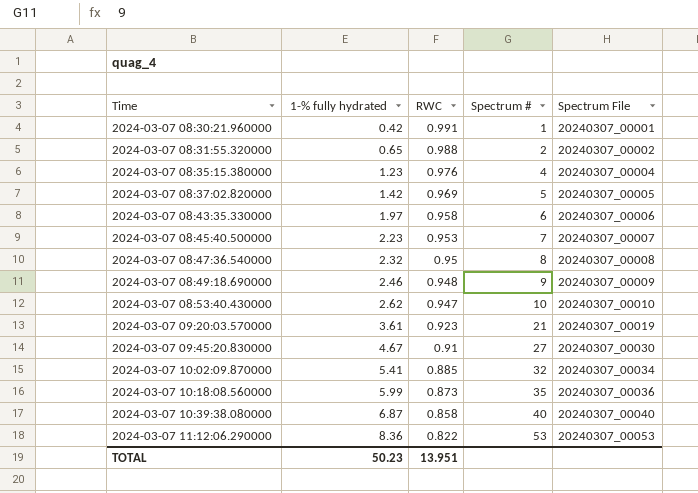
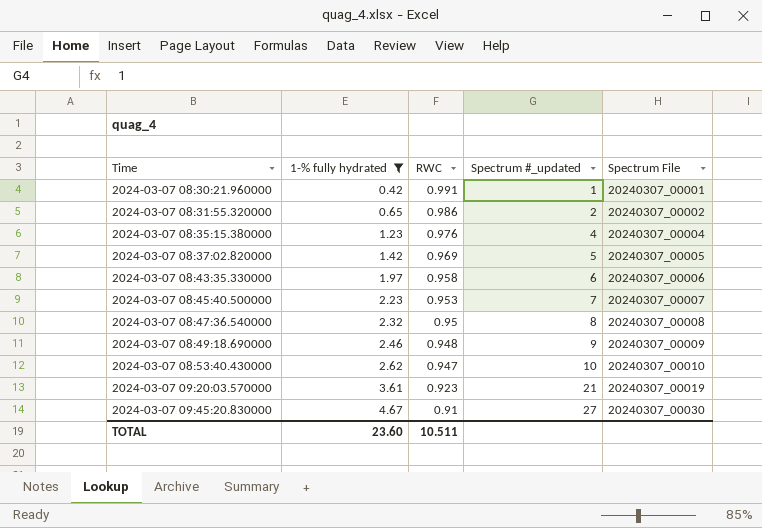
filter: none -> 1-% fully hydrated <= 4.67
column name: Spectrum # -> Spectrum #_updated
2024-03-07 08:31:55.320000 | RWC: 0.988 -> 0.986
TOTAL | 1-% fully hydrated: 50.23 -> 23.60
TOTAL | RWC: 13.951 -> 10.511

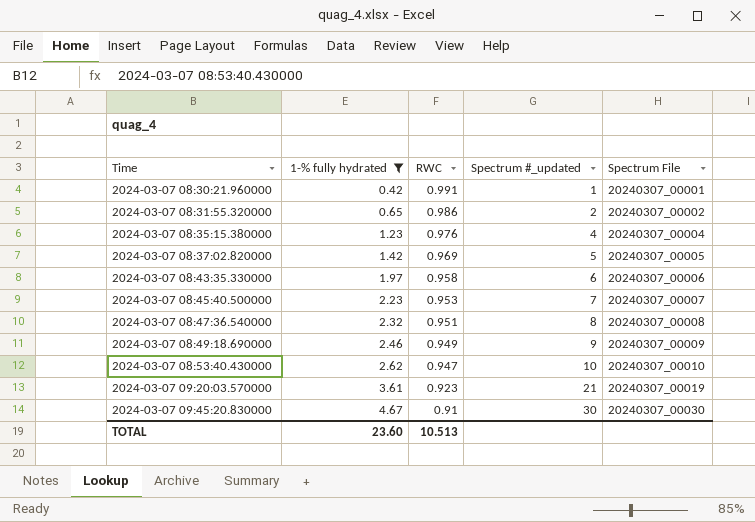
2024-03-07 08:47:36.540000 | RWC: 0.95 -> 0.951
2024-03-07 08:49:18.690000 | RWC: 0.948 -> 0.949
2024-03-07 09:45:20.830000 | Spectrum #_updated: 27 -> 30
TOTAL | RWC: 10.511 -> 10.513

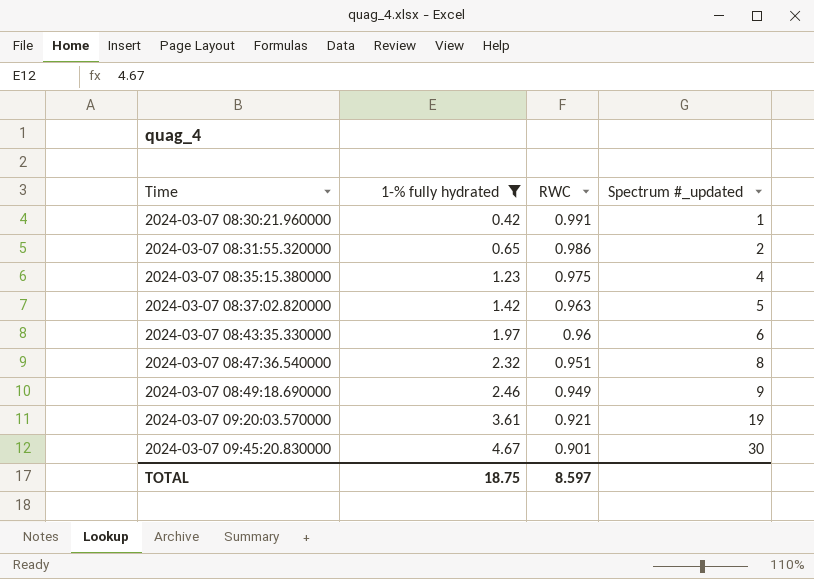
column Spectrum File | position: 5 -> none
row 2024-03-07 08:45:40.500000: 2.23 | 0.953 | 7 | 20240307_00007 -> none
row 2024-03-07 08:53:40.430000: 2.62 | 0.947 | 10 | 20240307_00010 -> none
2024-03-07 08:35:15.380000 | RWC: 0.976 -> 0.975
2024-03-07 08:37:02.820000 | RWC: 0.969 -> 0.963
2024-03-07 08:43:35.330000 | RWC: 0.958 -> 0.96
2024-03-07 09:20:03.570000 | RWC: 0.923 -> 0.921
2024-03-07 09:20:03.570000 | Spectrum #_updated: 21 -> 19
2024-03-07 09:45:20.830000 | RWC: 0.91 -> 0.901
TOTAL | 1-% fully hydrated: 23.60 -> 18.75
TOTAL | RWC: 10.513 -> 8.597

